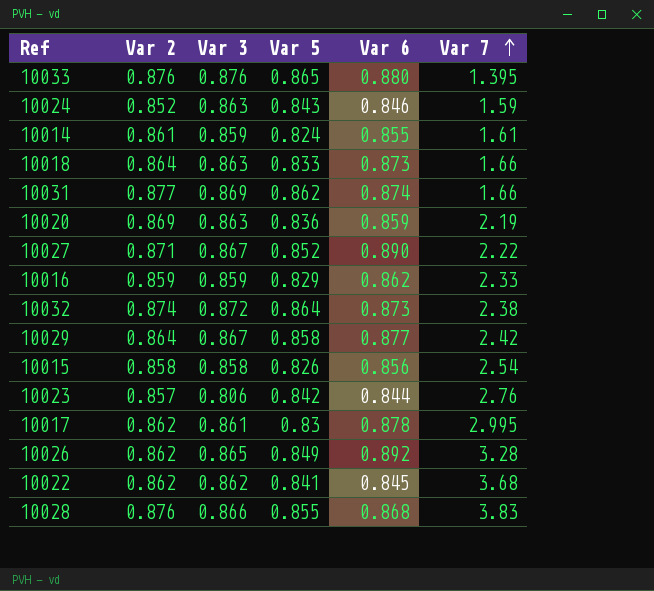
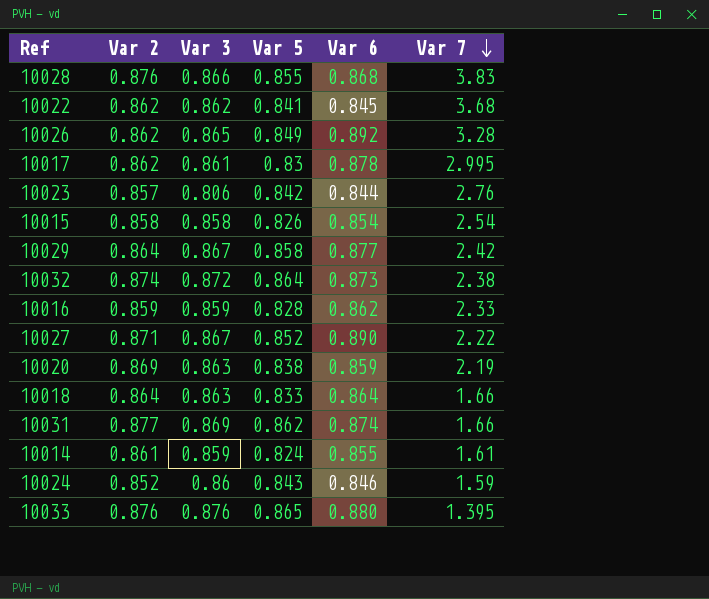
row order: Var 7 ascending -> Var 7 descending
10015 | Var 6: 0.856 -> 0.854
10016 | Var 5: 0.829 -> 0.828
10020 | Var 5: 0.836 -> 0.838
10018 | Var 6: 0.873 -> 0.864
10024 | Var 3: 0.863 -> 0.86

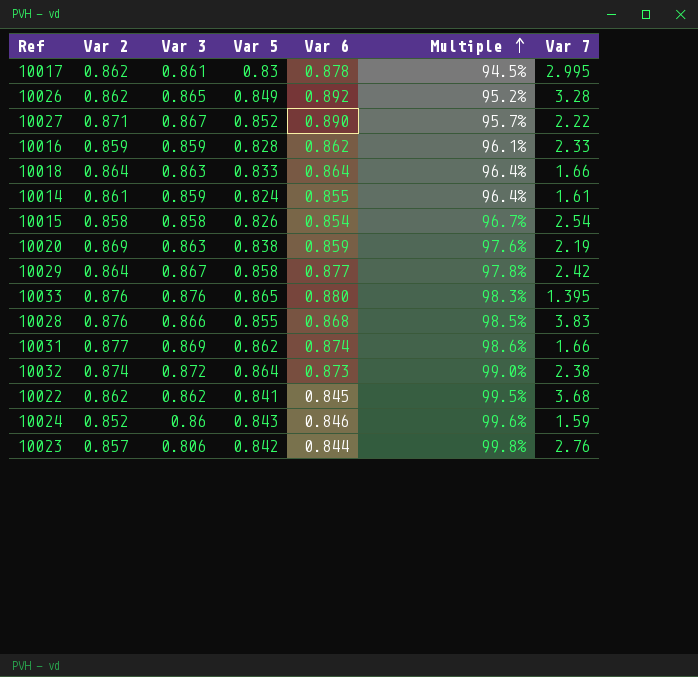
row order: Var 7 descending -> Multiple ascending
column Multiple | formula: none -> [Var 5] / [Var 6]

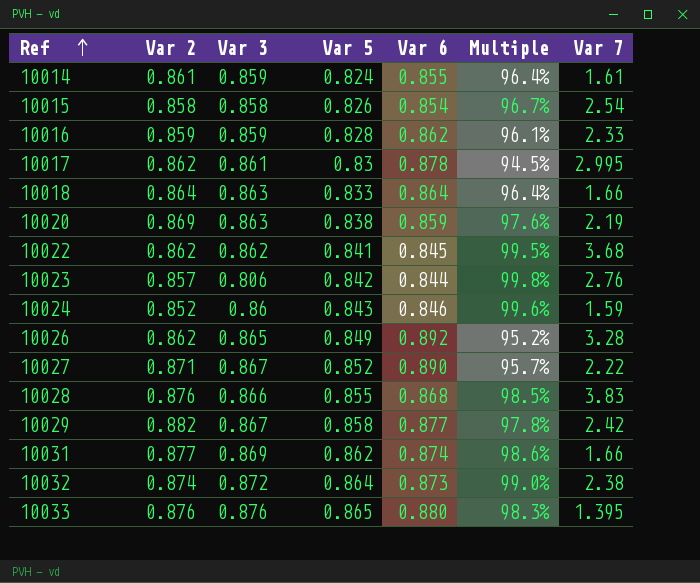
row order: Multiple ascending -> Ref ascending
10029 | Var 2: 0.864 -> 0.882

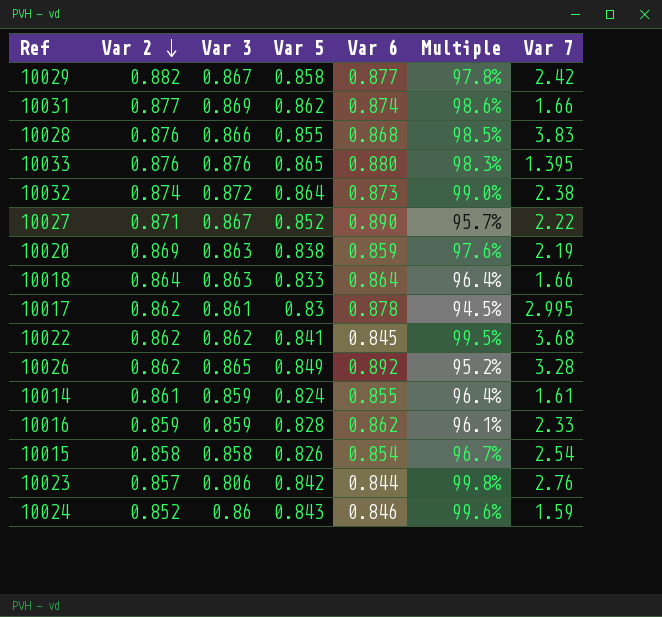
row order: Ref ascending -> Var 2 descending

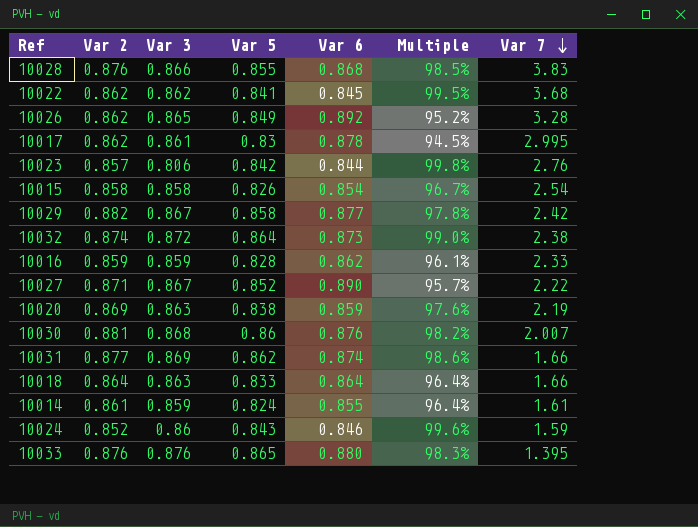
row order: Var 2 descending -> Var 7 descending
row 10030: none -> 0.881 | 0.868 | 0.86 | 0.876 | 98.2% | 2.007

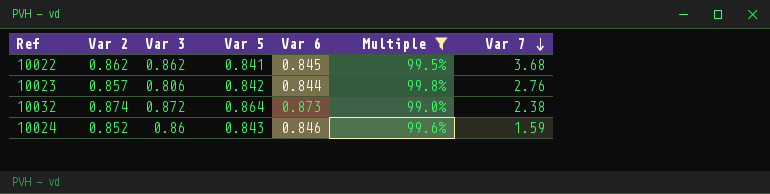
filter: none -> Multiple >= 99.0%

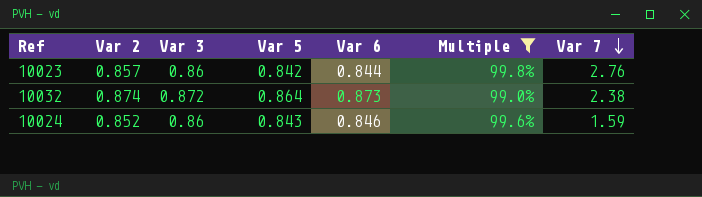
row 10022: 0.862 | 0.862 | 0.841 | 0.845 | 99.5% | 3.68 -> none
10023 | Var 3: 0.806 -> 0.86

